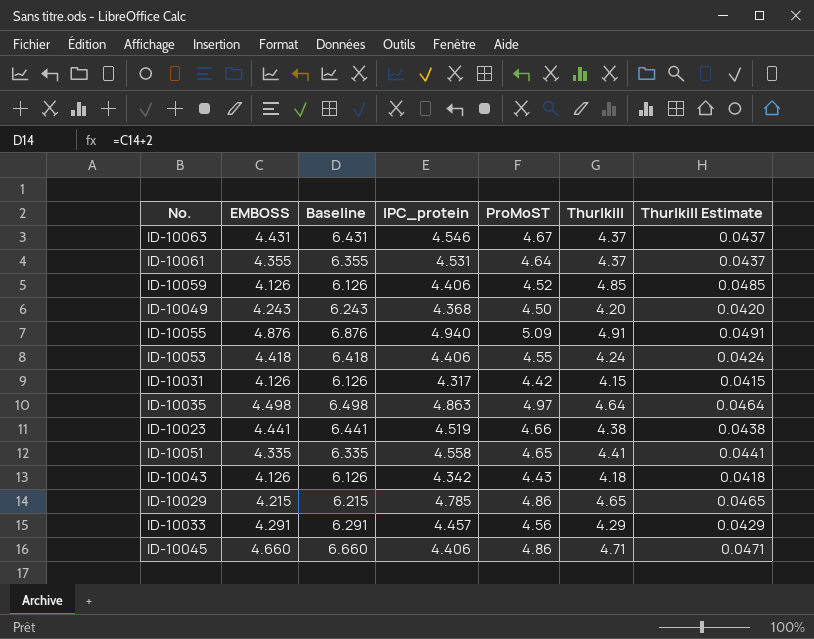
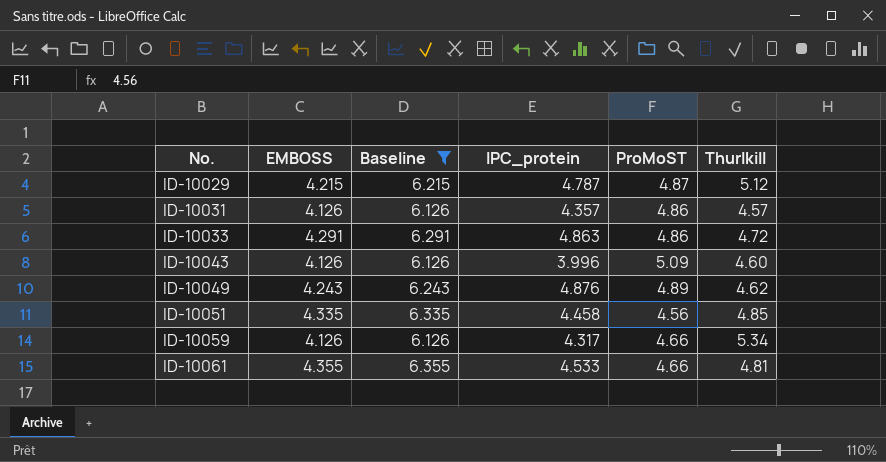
filter: none -> Baseline <= 6.355
row order: none -> No. ascending
column Thurlkill Estimate | formula: [Thurlkill] * 0.01 -> none
ID-10029 | IPC_protein: 4.785 -> 4.787
ID-10029 | ProMoST: 4.86 -> 4.87
ID-10029 | Thurlkill: 4.65 -> 5.12
ID-10031 | IPC_protein: 4.317 -> 4.357
ID-10031 | ProMoST: 4.42 -> 4.86
ID-10031 | Thurlkill: 4.15 -> 4.57
ID-10033 | IPC_protein: 4.457 -> 4.863
ID-10033 | ProMoST: 4.56 -> 4.86
ID-10033 | Thurlkill: 4.29 -> 4.72
ID-10043 | IPC_protein: 4.342 -> 3.996
ID-10043 | ProMoST: 4.43 -> 5.09
ID-10043 | Thurlkill: 4.18 -> 4.60
ID-10049 | IPC_protein: 4.368 -> 4.876
ID-10049 | ProMoST: 4.50 -> 4.89
ID-10049 | Thurlkill: 4.20 -> 4.62
ID-10051 | IPC_protein: 4.558 -> 4.458
ID-10051 | ProMoST: 4.65 -> 4.56
ID-10051 | Thurlkill: 4.41 -> 4.85
ID-10059 | IPC_protein: 4.406 -> 4.317
ID-10059 | ProMoST: 4.52 -> 4.66
ID-10059 | Thurlkill: 4.85 -> 5.34
ID-10061 | IPC_protein: 4.531 -> 4.533
ID-10061 | ProMoST: 4.64 -> 4.66
ID-10061 | Thurlkill: 4.37 -> 4.81

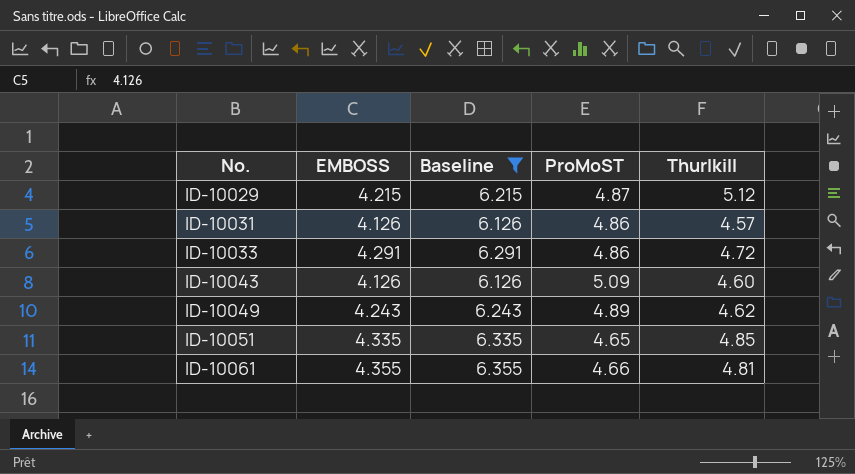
column IPC_protein | position: 4 -> none
row ID-10059: 4.126 | 6.126 | 4.317 | 4.66 | 5.34 -> none
ID-10051 | ProMoST: 4.56 -> 4.65

